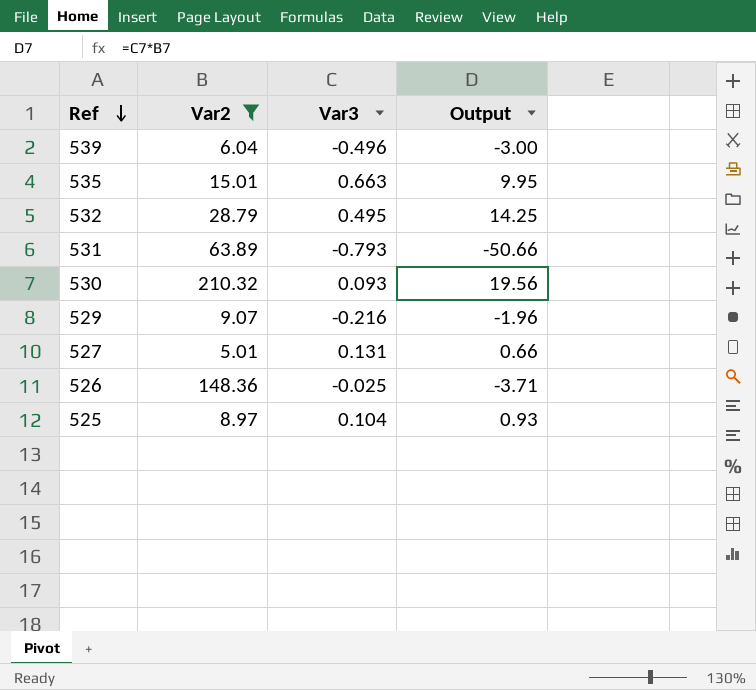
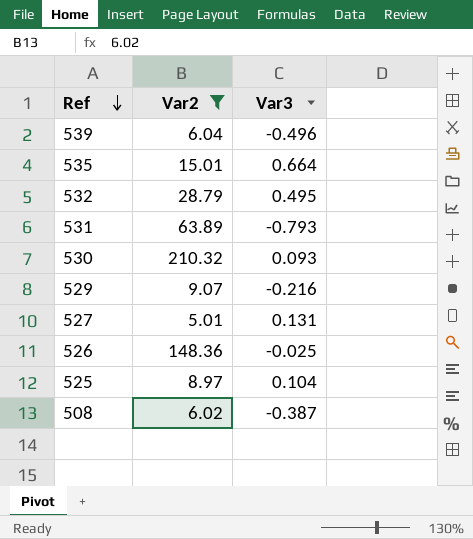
column Output | formula: [Var2] * [Var3] -> none
535 | Var3: 0.663 -> 0.664
row 508: none -> 6.02 | -0.387

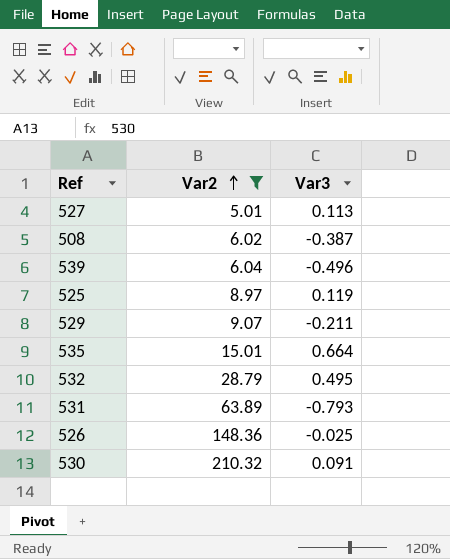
row order: Ref descending -> Var2 ascending
527 | Var3: 0.131 -> 0.113
525 | Var3: 0.104 -> 0.119
529 | Var3: -0.216 -> -0.211
530 | Var3: 0.093 -> 0.091

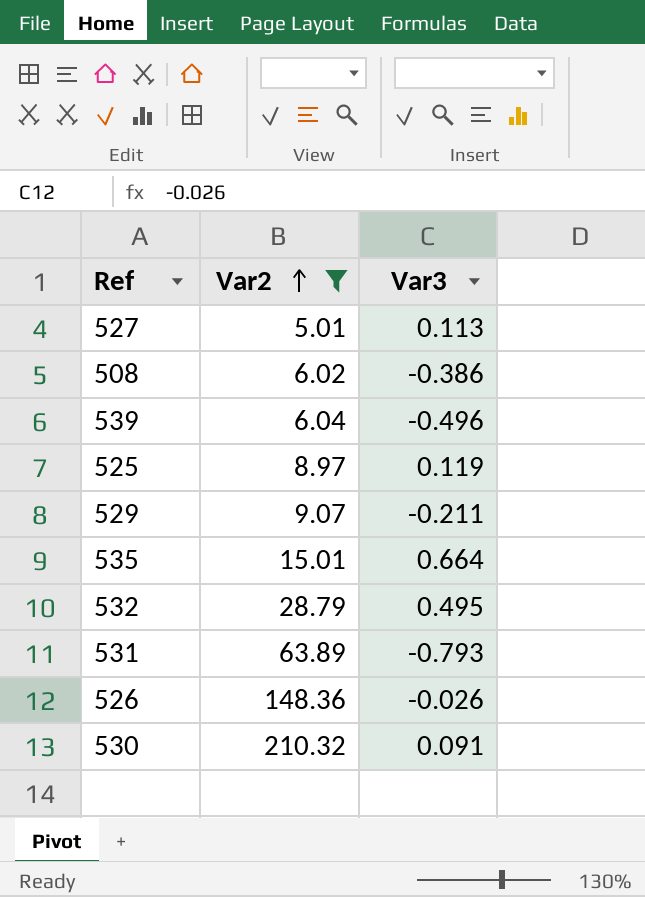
508 | Var3: -0.387 -> -0.386
526 | Var3: -0.025 -> -0.026

